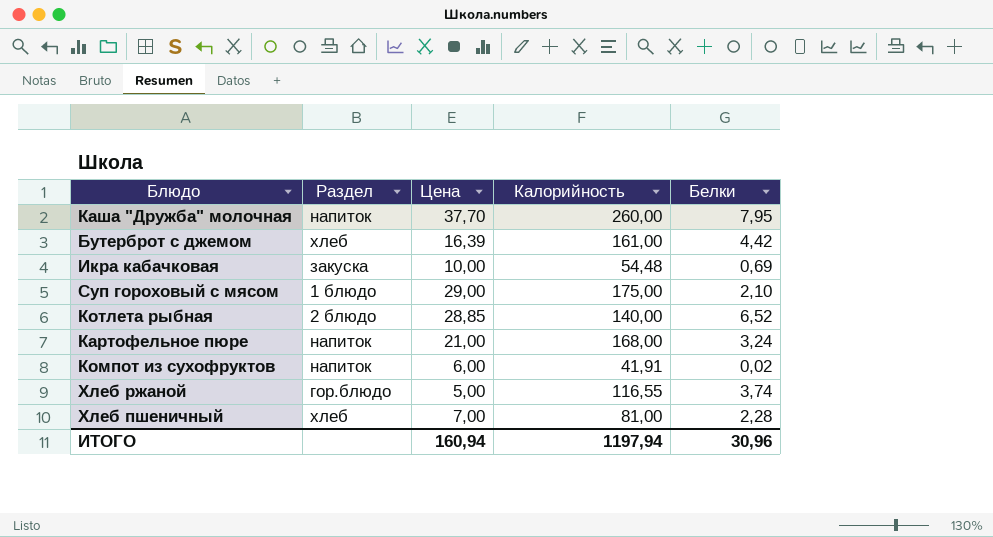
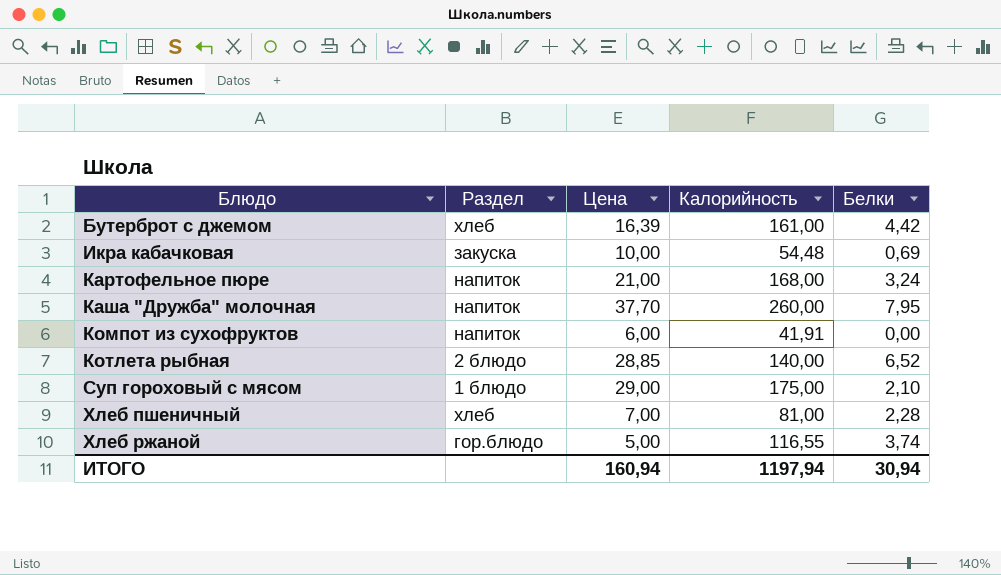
row order: none -> Блюдо ascending
Компот из сухофруктов | Белки: 0,02 -> 0,00
ИТОГО | Белки: 30,96 -> 30,94

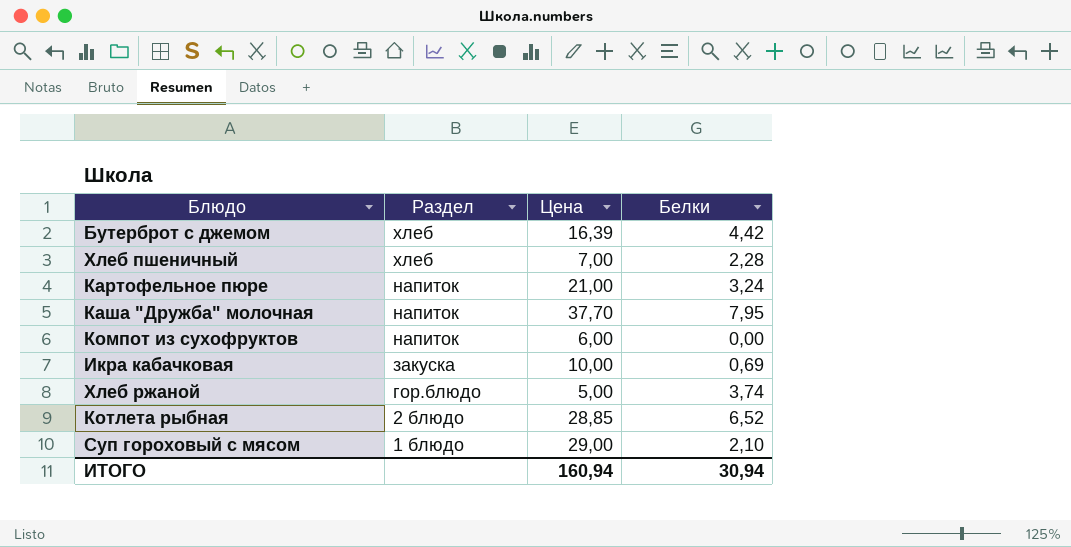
row order: Блюдо ascending -> Раздел descending
column Калорийность | position: 4 -> none

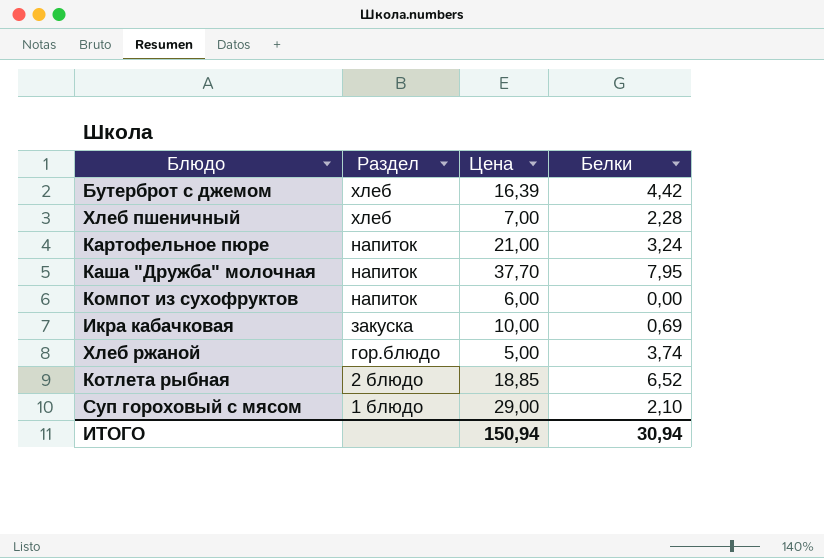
Котлета рыбная | Цена: 28,85 -> 18,85
ИТОГО | Цена: 160,94 -> 150,94

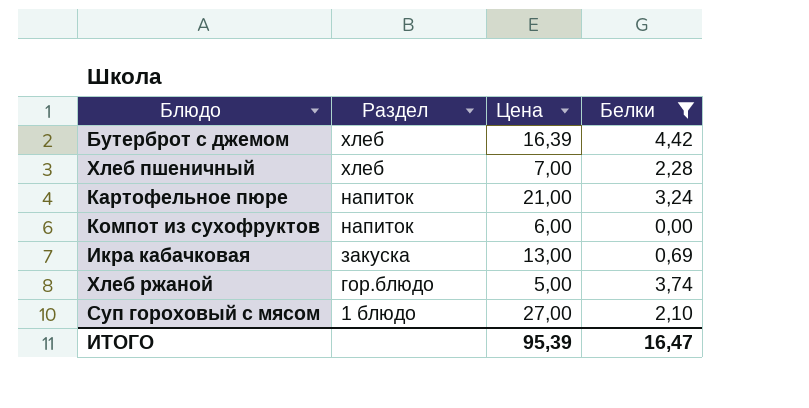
filter: none -> Белки <= 4,42
Икра кабачковая | Цена: 10,00 -> 13,00
Суп гороховый с мясом | Цена: 29,00 -> 27,00
ИТОГО | Цена: 150,94 -> 95,39
ИТОГО | Белки: 30,94 -> 16,47

